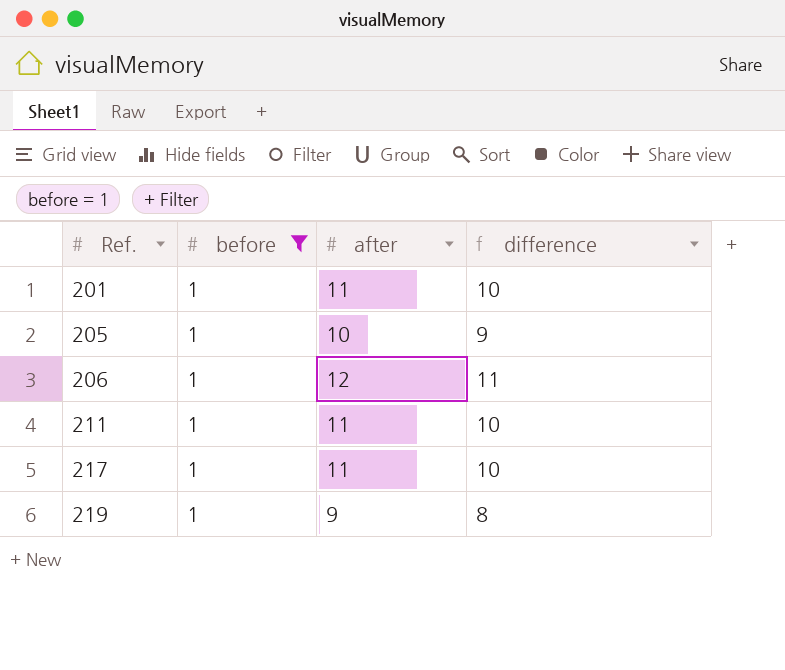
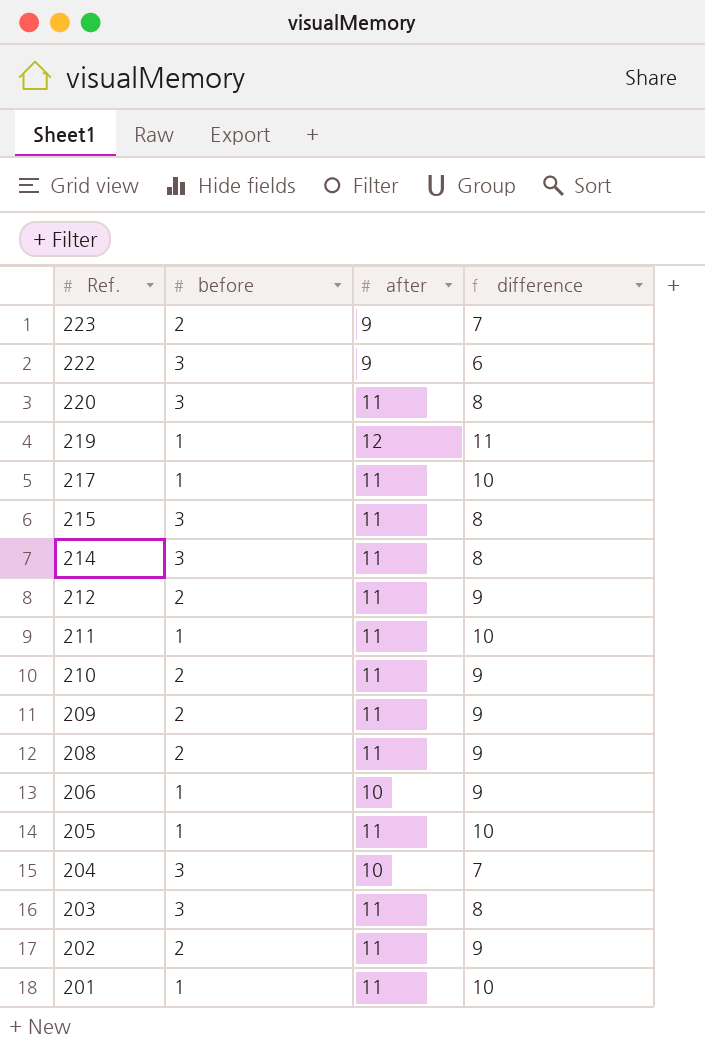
filter: before = 1 -> none
row order: Ref. ascending -> Ref. descending
219 | after: 9 -> 12
219 | difference: 8 -> 11
206 | after: 12 -> 10
206 | difference: 11 -> 9
205 | after: 10 -> 11
205 | difference: 9 -> 10

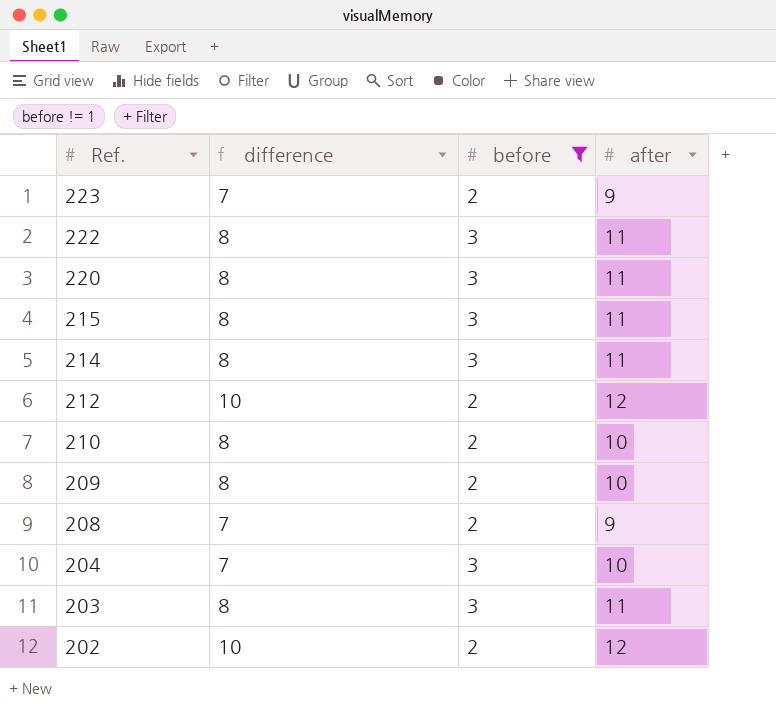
filter: none -> before != 1
column difference | position: 4 -> 2
222 | difference: 6 -> 8
222 | after: 9 -> 11
212 | difference: 9 -> 10
212 | after: 11 -> 12
210 | difference: 9 -> 8
210 | after: 11 -> 10
209 | difference: 9 -> 8
209 | after: 11 -> 10
208 | difference: 9 -> 7
208 | after: 11 -> 9
202 | difference: 9 -> 10
202 | after: 11 -> 12

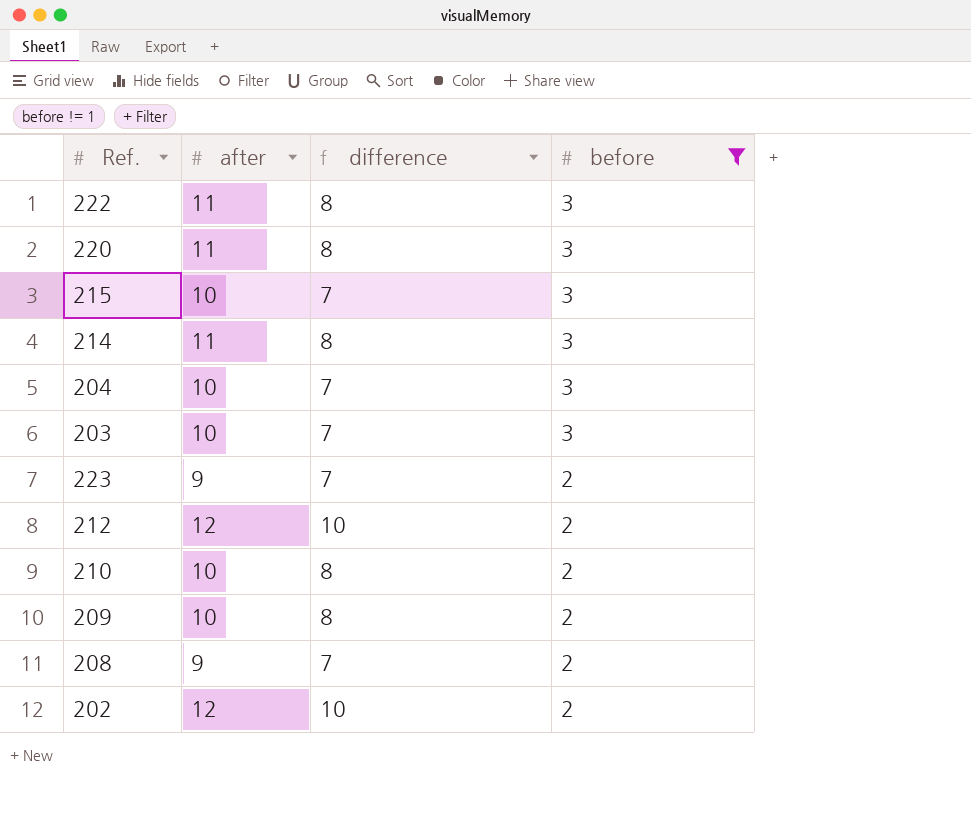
row order: Ref. descending -> before descending
column after | position: 4 -> 2
215 | after: 11 -> 10
215 | difference: 8 -> 7
203 | after: 11 -> 10
203 | difference: 8 -> 7

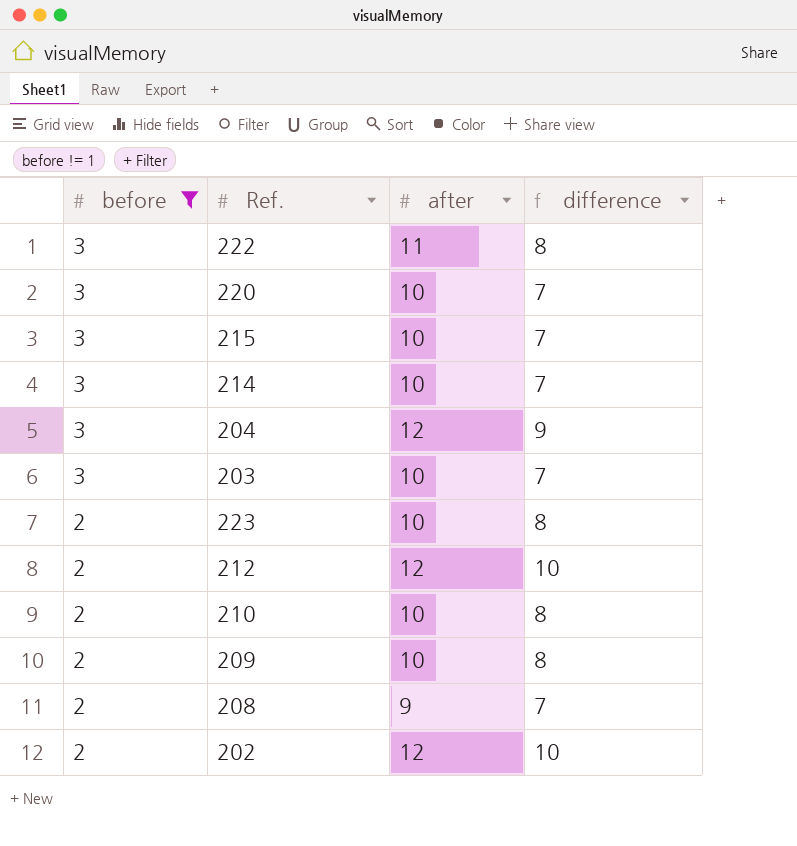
column before | position: 4 -> 1
220 | after: 11 -> 10
220 | difference: 8 -> 7
214 | after: 11 -> 10
214 | difference: 8 -> 7
204 | after: 10 -> 12
204 | difference: 7 -> 9
223 | after: 9 -> 10
223 | difference: 7 -> 8

